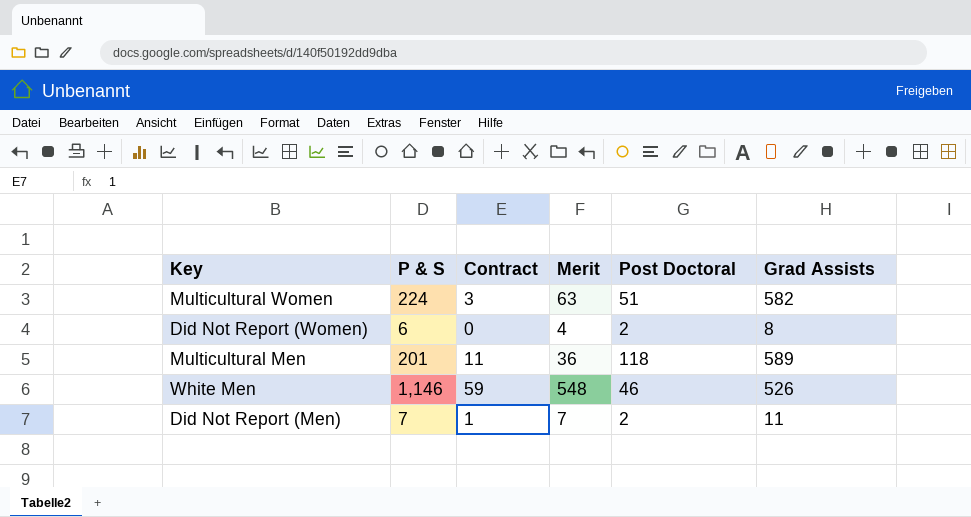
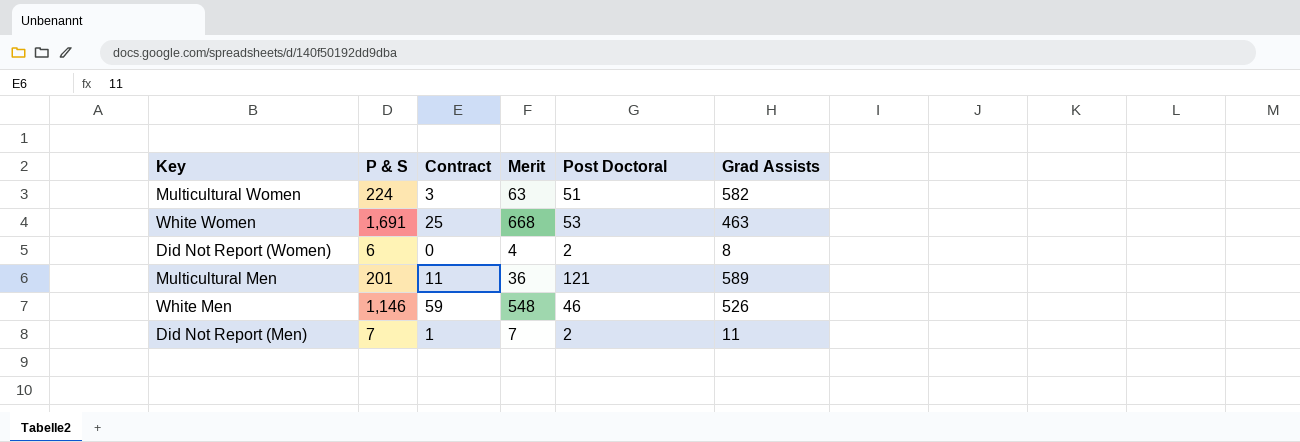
row White Women: none -> 1,691 | 25 | 668 | 53 | 463
Multicultural Men | Post Doctoral: 118 -> 121

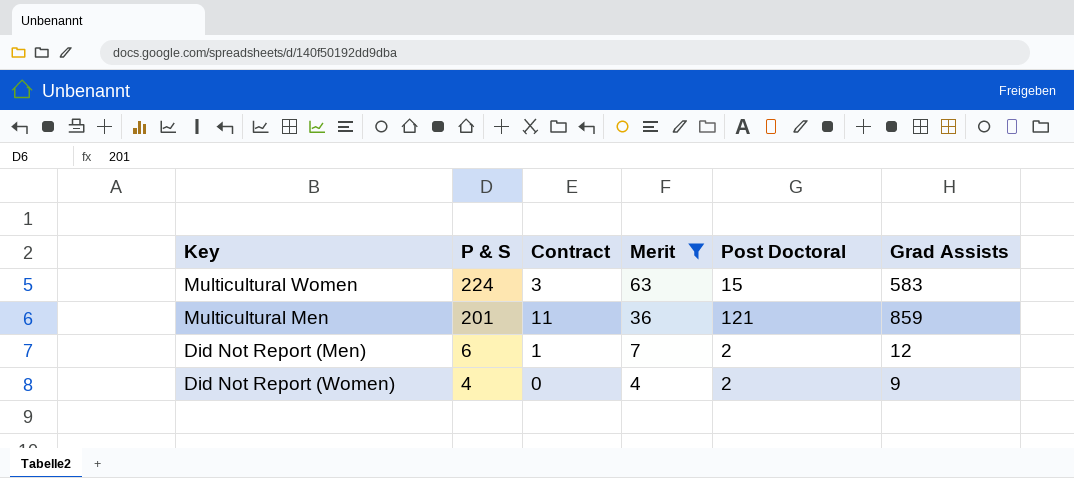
filter: none -> Merit <= 63
row order: none -> P & S descending
Multicultural Women | Post Doctoral: 51 -> 15
Multicultural Women | Grad Assists: 582 -> 583
Multicultural Men | Grad Assists: 589 -> 859
Did Not Report (Men) | P & S: 7 -> 6
Did Not Report (Men) | Grad Assists: 11 -> 12
Did Not Report (Women) | P & S: 6 -> 4
Did Not Report (Women) | Grad Assists: 8 -> 9

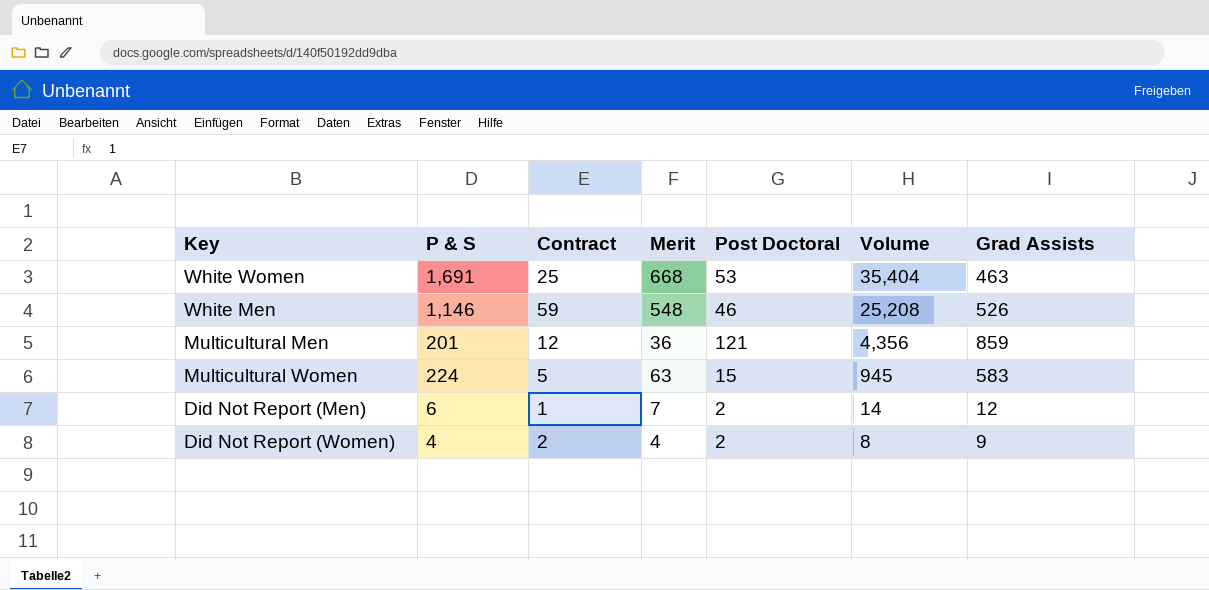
filter: Merit <= 63 -> none
row order: P & S descending -> Volume descending
column Volume | formula: none -> [Merit] * [Post Doctoral]
Multicultural Men | Contract: 11 -> 12
Multicultural Women | Contract: 3 -> 5
Did Not Report (Women) | Contract: 0 -> 2

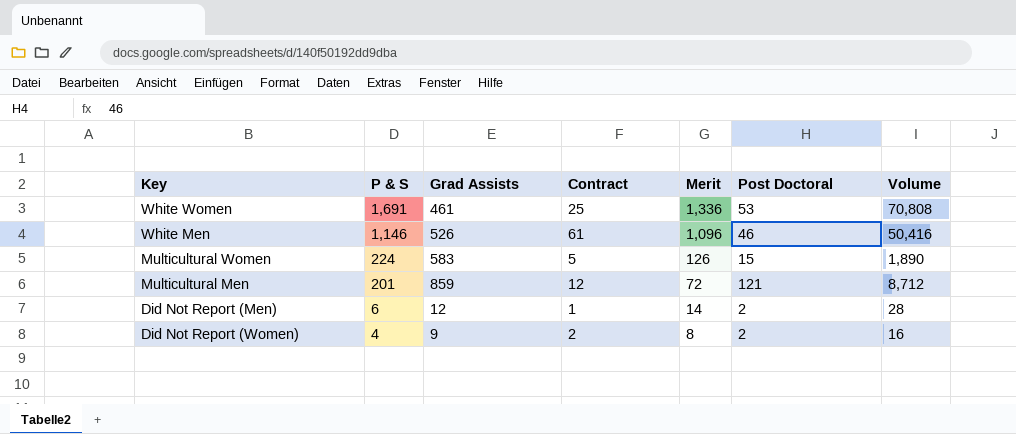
row order: Volume descending -> P & S descending
column Grad Assists | position: 7 -> 3
White Women | Grad Assists: 463 -> 461
White Women | Merit: 668 -> 1,336
White Women | Volume: 35,404 -> 70,808
White Men | Contract: 59 -> 61
White Men | Merit: 548 -> 1,096
White Men | Volume: 25,208 -> 50,416
Multicultural Women | Merit: 63 -> 126
Multicultural Women | Volume: 945 -> 1,890
Multicultural Men | Merit: 36 -> 72
Multicultural Men | Volume: 4,356 -> 8,712
Did Not Report (Men) | Merit: 7 -> 14
Did Not Report (Men) | Volume: 14 -> 28
Did Not Report (Women) | Merit: 4 -> 8
Did Not Report (Women) | Volume: 8 -> 16

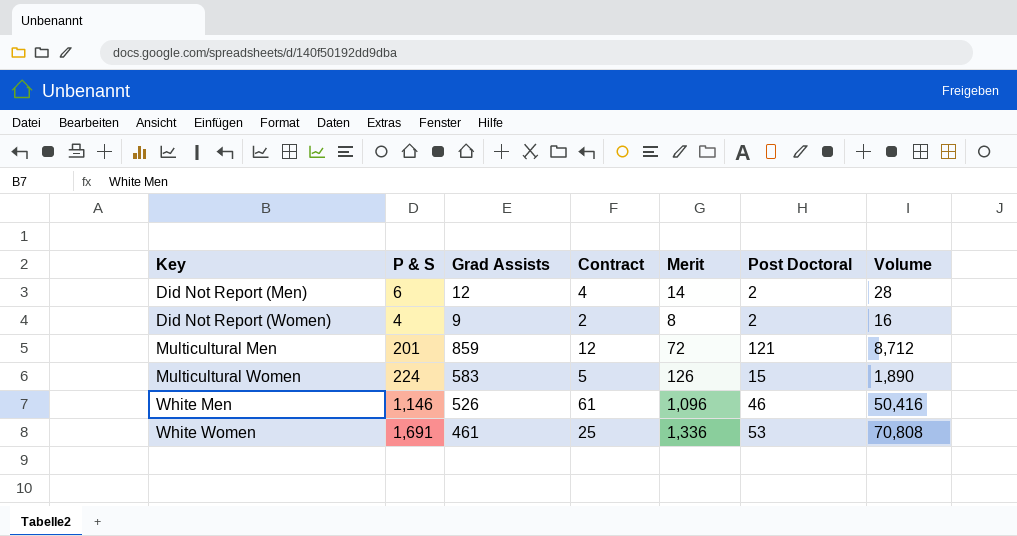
row order: P & S descending -> Key ascending
Did Not Report (Men) | Contract: 1 -> 4

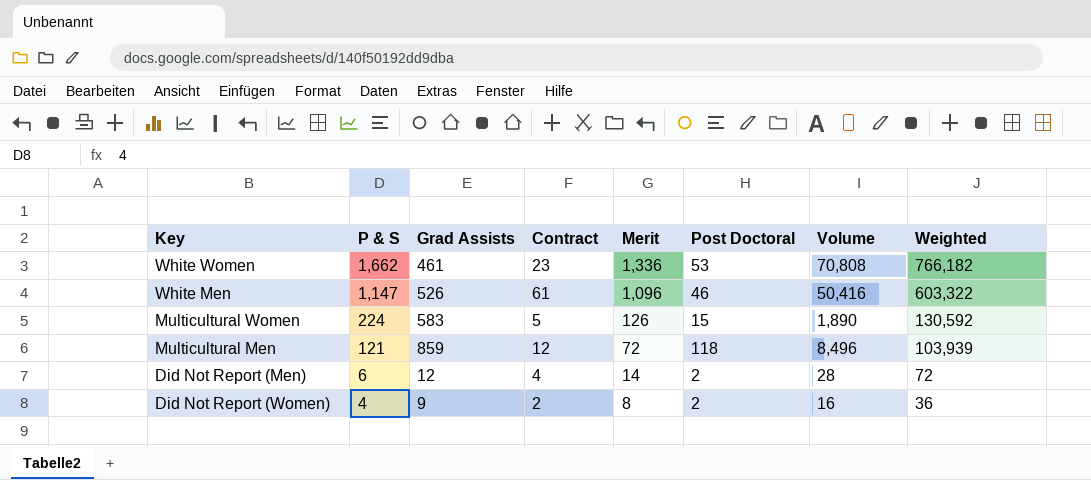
row order: Key ascending -> P & S descending
column Weighted | formula: none -> [P & S] * [Grad Assists]
White Women | P & S: 1,691 -> 1,662
White Women | Contract: 25 -> 23
White Men | P & S: 1,146 -> 1,147
Multicultural Men | P & S: 201 -> 121
Multicultural Men | Post Doctoral: 121 -> 118
Multicultural Men | Volume: 8,712 -> 8,496

